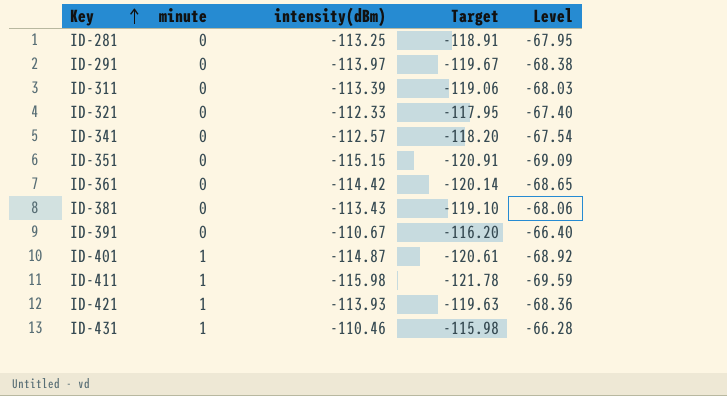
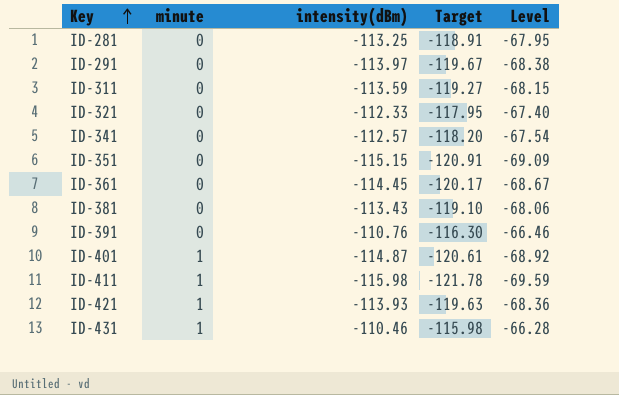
ID-311 | intensity(dBm): -113.39 -> -113.59
ID-311 | Target: -119.06 -> -119.27
ID-311 | Level: -68.03 -> -68.15
ID-361 | intensity(dBm): -114.42 -> -114.45
ID-361 | Target: -120.14 -> -120.17
ID-361 | Level: -68.65 -> -68.67
ID-391 | intensity(dBm): -110.67 -> -110.76
ID-391 | Target: -116.20 -> -116.30
ID-391 | Level: -66.40 -> -66.46

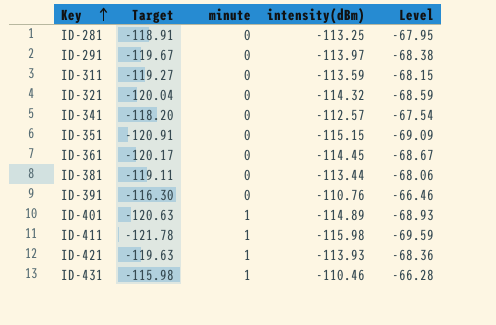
column Target | position: 4 -> 2
ID-321 | Target: -117.95 -> -120.04
ID-321 | intensity(dBm): -112.33 -> -114.32
ID-321 | Level: -67.40 -> -68.59
ID-381 | Target: -119.10 -> -119.11
ID-381 | intensity(dBm): -113.43 -> -113.44
ID-401 | Target: -120.61 -> -120.63
ID-401 | intensity(dBm): -114.87 -> -114.89
ID-401 | Level: -68.92 -> -68.93

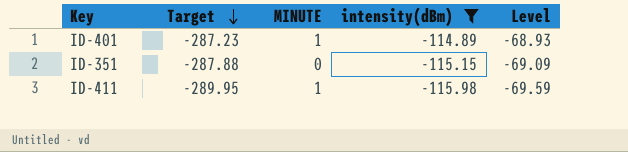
filter: none -> intensity(dBm) <= -114.89
row order: Key ascending -> Target descending
column Target | formula: [intensity(dBm)] * 1.05 -> [intensity(dBm)] * 2.5
column name: minute -> MINUTE

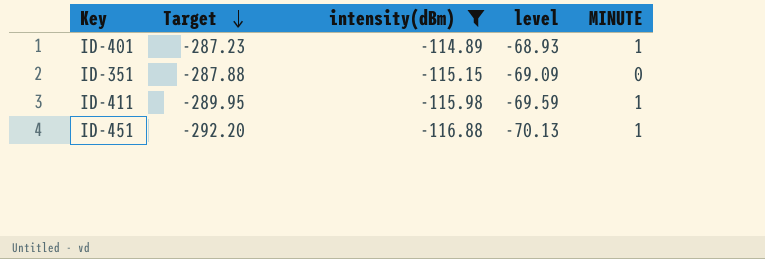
column name: Level -> level
column MINUTE | position: 3 -> 5
row ID-451: none -> -292.20 | -116.88 | -70.13 | 1

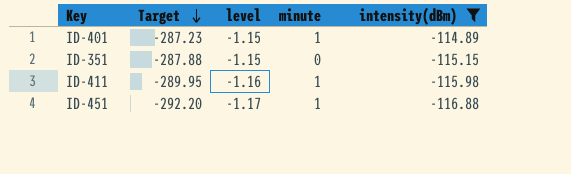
column level | formula: [intensity(dBm)] * 0.6 -> [intensity(dBm)] * 0.01
column name: MINUTE -> minute
column intensity(dBm) | position: 3 -> 5

